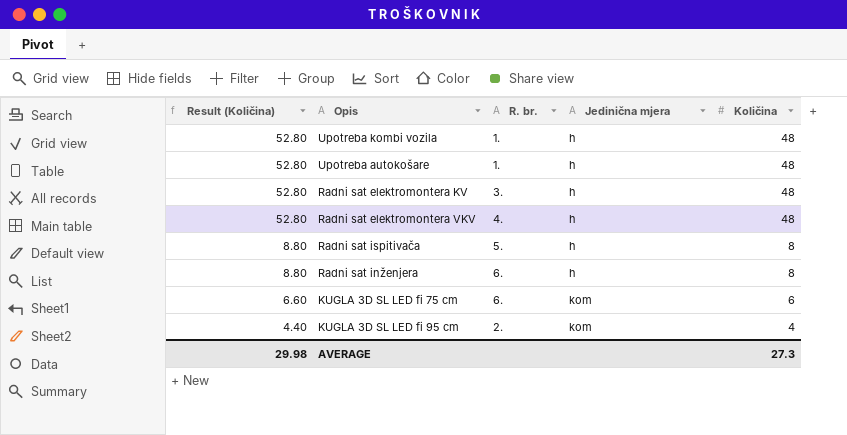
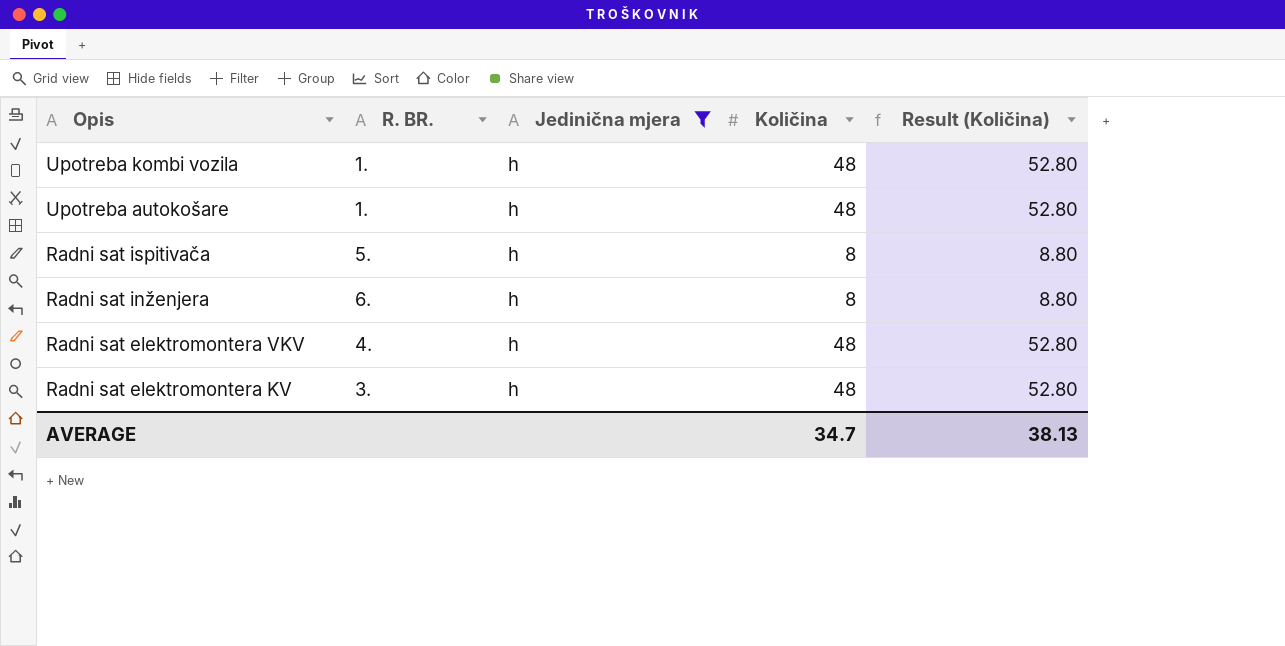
filter: none -> Jedinična mjera = h
row order: Result (Količina) descending -> Opis descending
column name: R. br. -> R. BR.
column Result (Količina) | position: 1 -> 5
AVERAGE | Količina: 27.3 -> 34.7
AVERAGE | Result (Količina): 29.98 -> 38.13

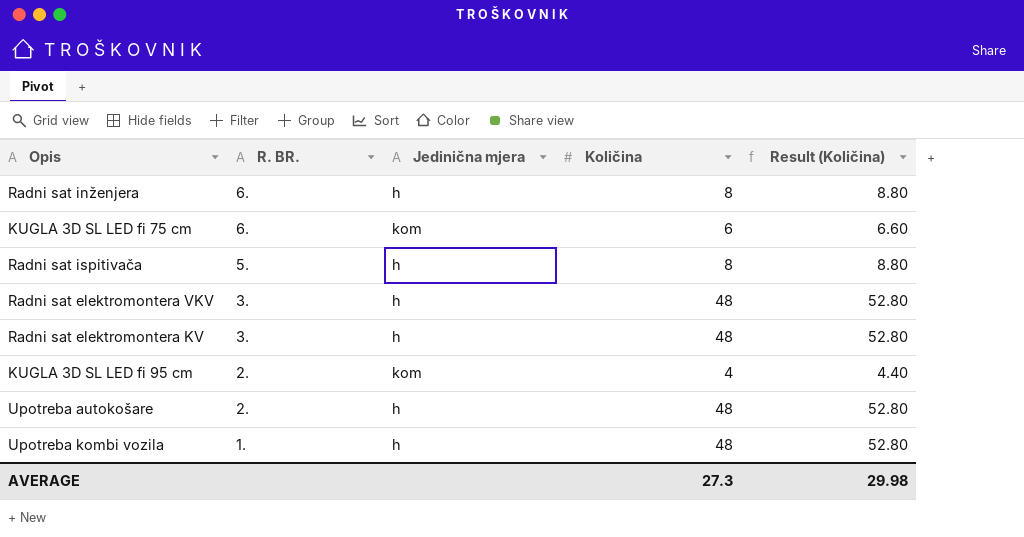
filter: Jedinična mjera = h -> none
row order: Opis descending -> R. BR. descending
Radni sat elektromontera VKV | R. BR.: 4. -> 3.
Upotreba autokošare | R. BR.: 1. -> 2.
AVERAGE | Količina: 34.7 -> 27.3
AVERAGE | Result (Količina): 38.13 -> 29.98

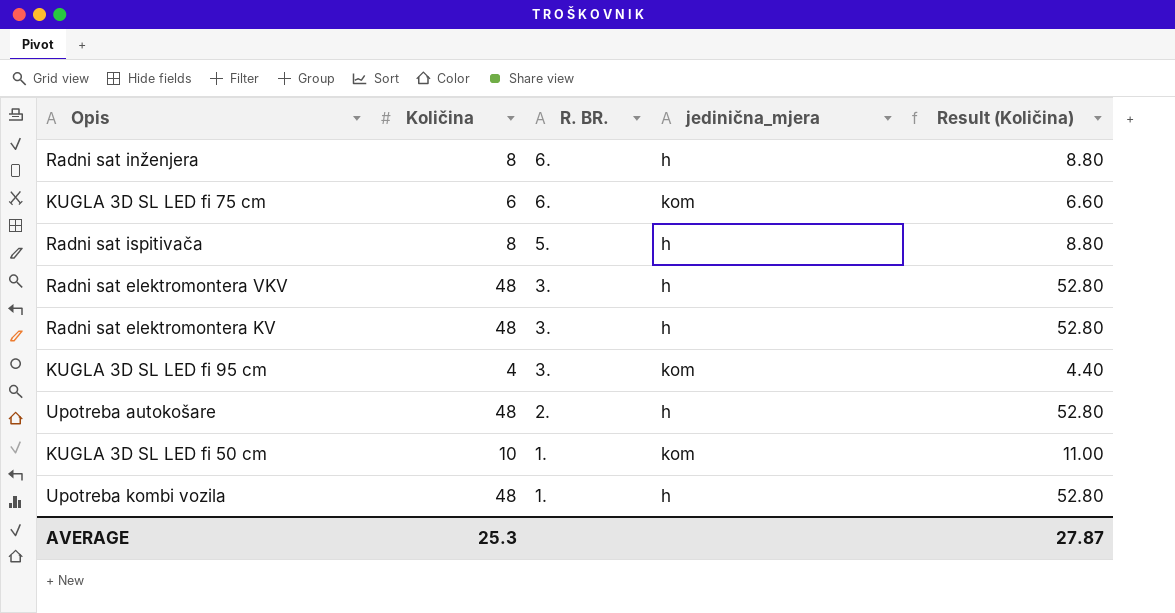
column Količina | position: 4 -> 2
column name: Jedinična mjera -> jedinična_mjera
KUGLA 3D SL LED fi 95 cm | R. BR.: 2. -> 3.
row KUGLA 3D SL LED fi 50 cm: none -> 10 | 1. | kom | 11.00
AVERAGE | Količina: 27.3 -> 25.3
AVERAGE | Result (Količina): 29.98 -> 27.87

